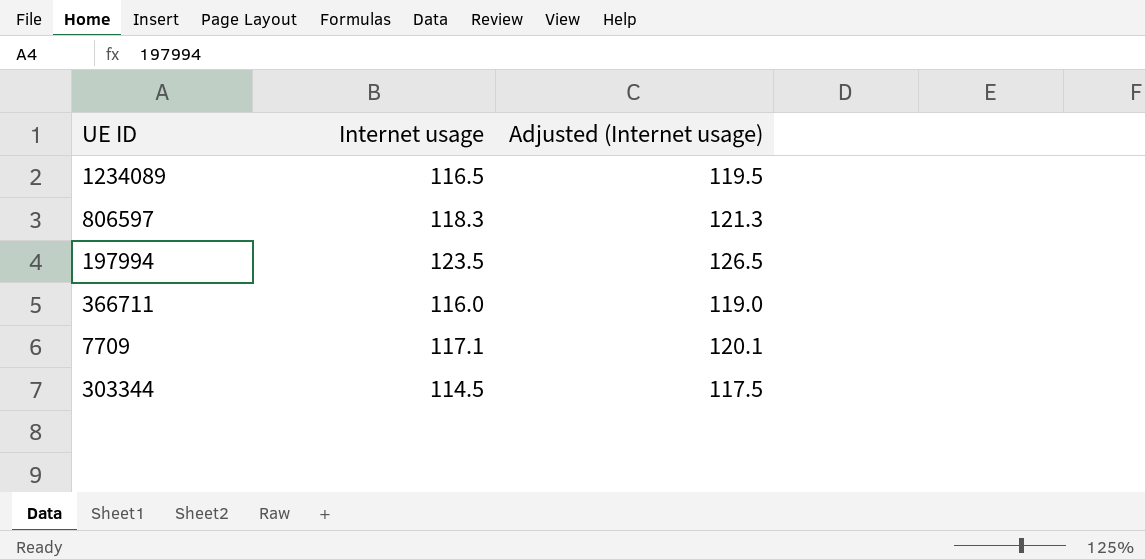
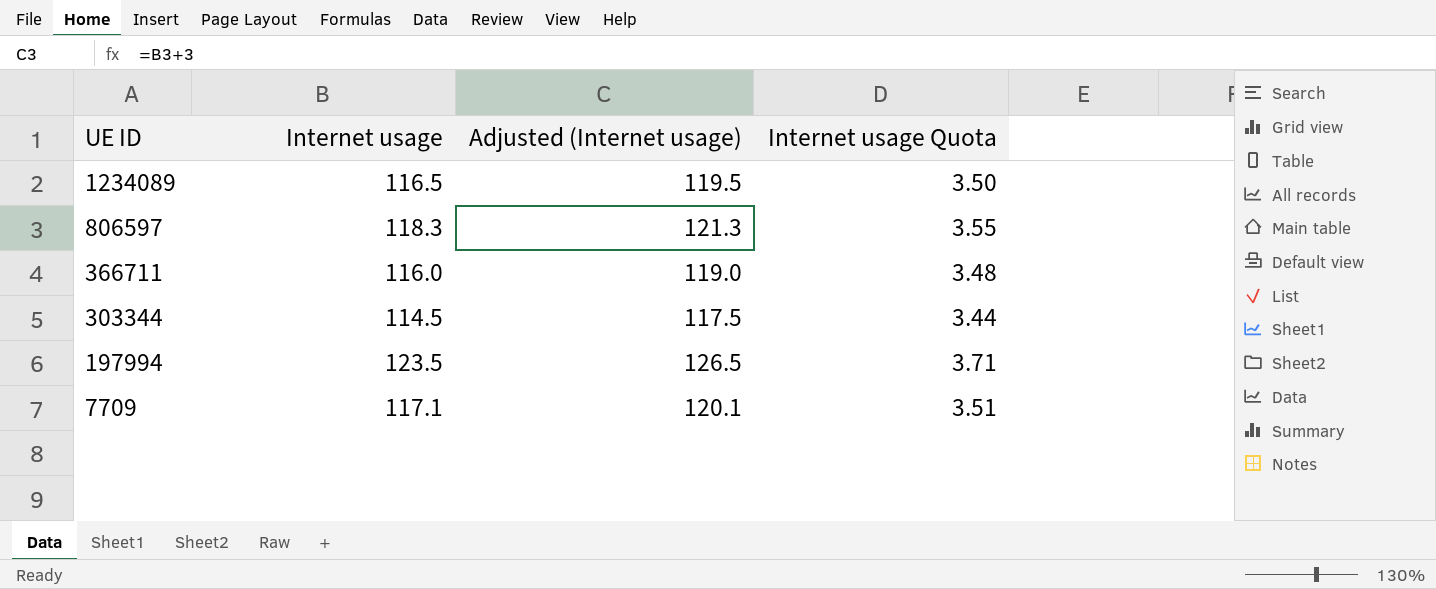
row order: none -> UE ID descending
column Internet usage Quota | formula: none -> [Internet usage] * 0.03

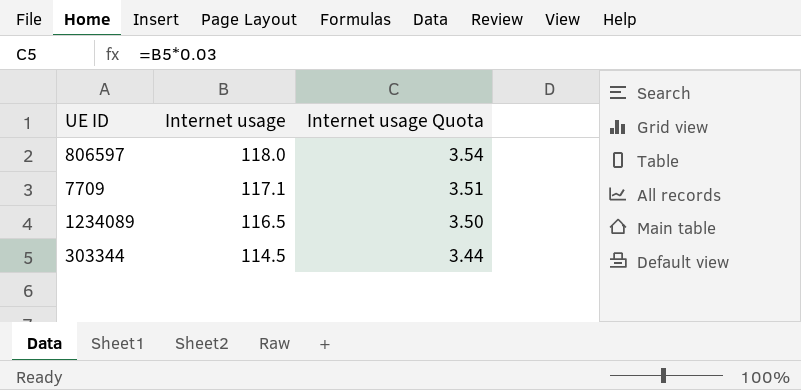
row order: UE ID descending -> Internet usage descending
column Adjusted (Internet usage) | formula: [Internet usage] + 3 -> none
row 366711: 116.0 | 119.0 | 3.48 -> none
row 197994: 123.5 | 126.5 | 3.71 -> none
806597 | Internet usage: 118.3 -> 118.0
806597 | Internet usage Quota: 3.55 -> 3.54

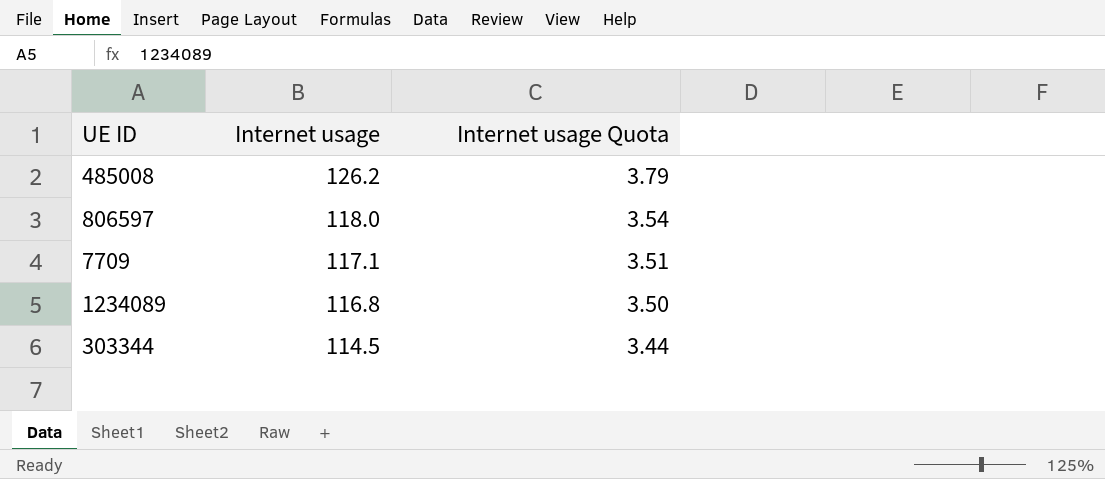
row 485008: none -> 126.2 | 3.79
1234089 | Internet usage: 116.5 -> 116.8

